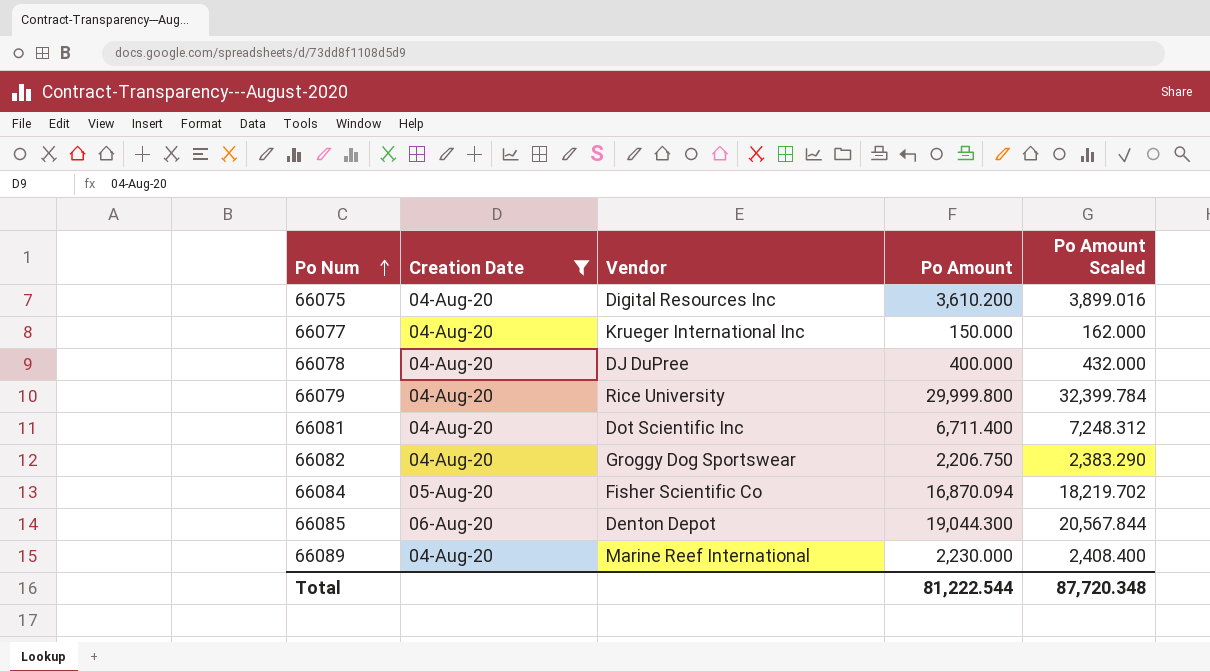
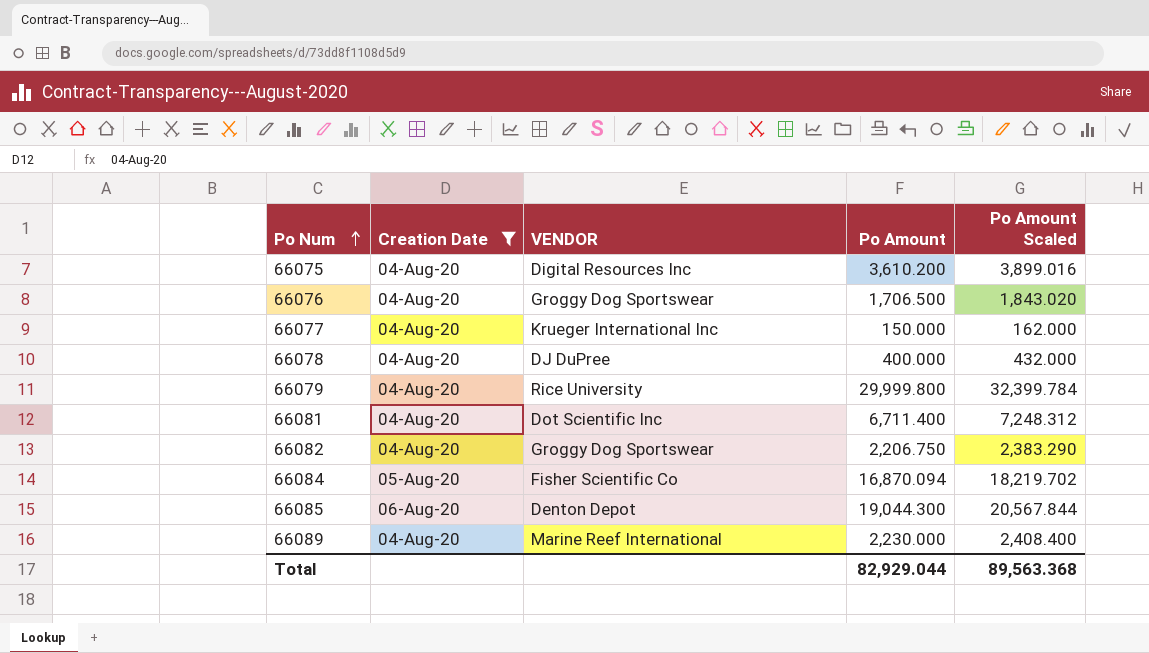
column name: Vendor -> VENDOR
row 66076: none -> 04-Aug-20 | Groggy Dog Sportswear | 1,706.500 | 1,843.020
Total | Po Amount: 81,222.544 -> 82,929.044
Total | Po Amount Scaled: 87,720.348 -> 89,563.368

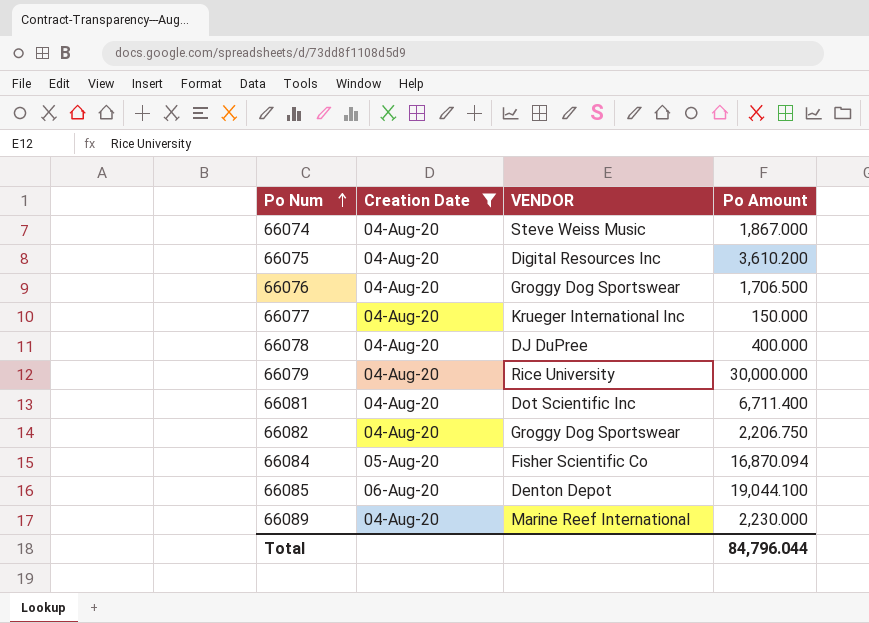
column Po Amount Scaled | formula: [Po Amount] * 1.08 -> none
row 66074: none -> 04-Aug-20 | Steve Weiss Music | 1,867.000
66079 | Po Amount: 29,999.800 -> 30,000.000
66085 | Po Amount: 19,044.300 -> 19,044.100
Total | Po Amount: 82,929.044 -> 84,796.044

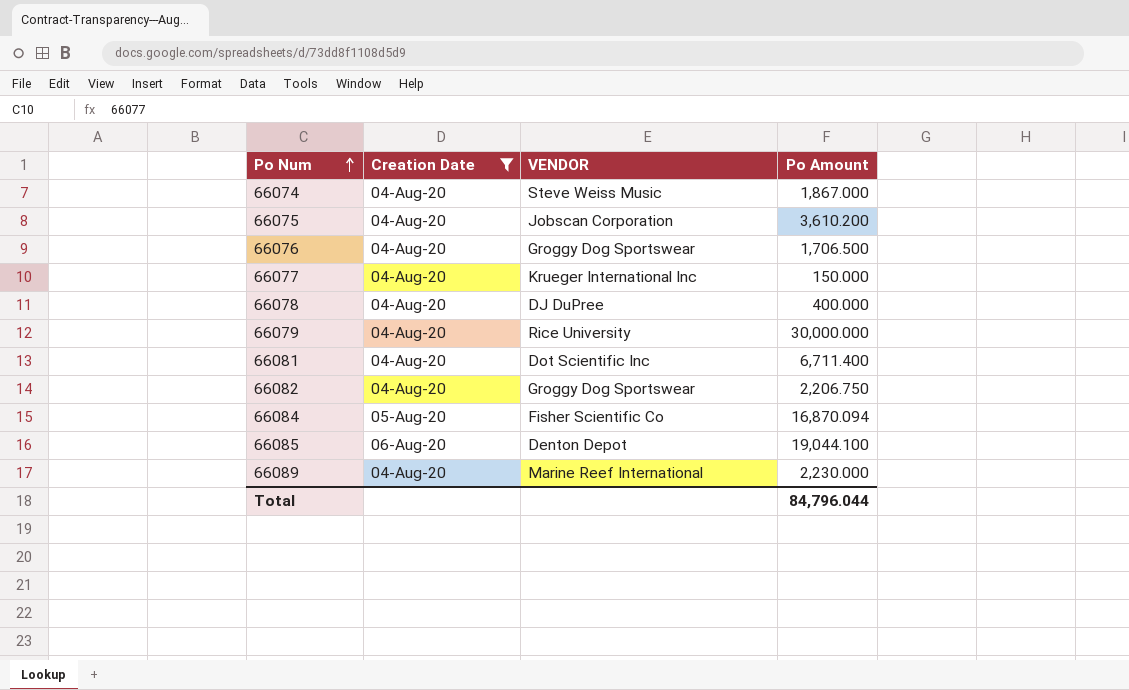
66075 | VENDOR: Digital Resources Inc -> Jobscan Corporation

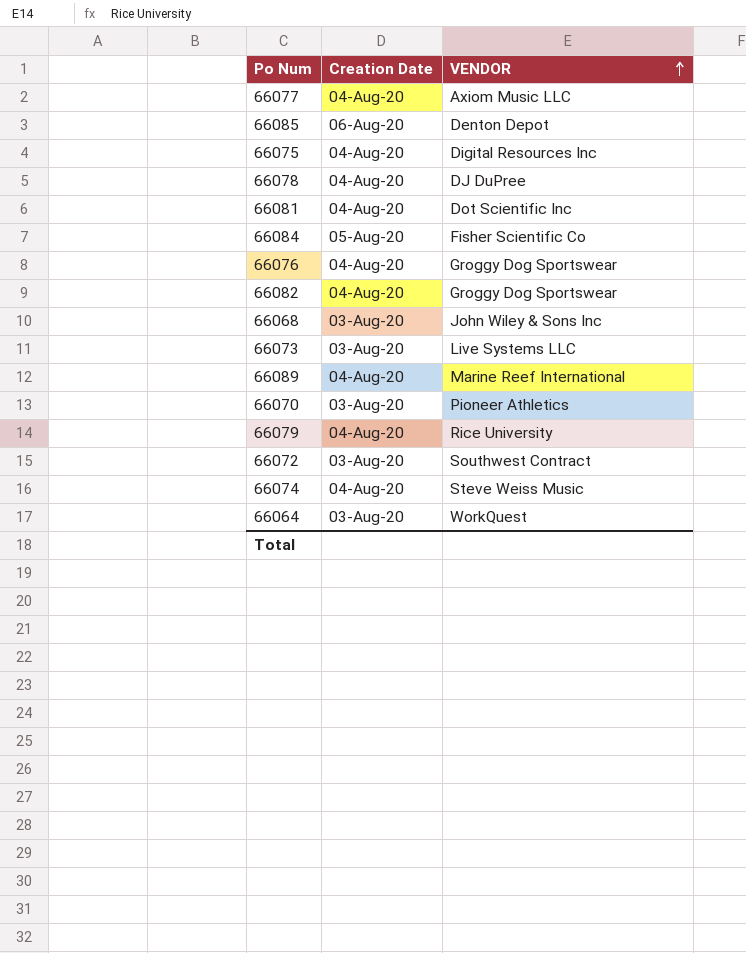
filter: Creation Date != 03-Aug-20 -> none
row order: Po Num ascending -> VENDOR ascending
column Po Amount | position: 4 -> none
66077 | VENDOR: Krueger International Inc -> Axiom Music LLC
66075 | VENDOR: Jobscan Corporation -> Digital Resources Inc

